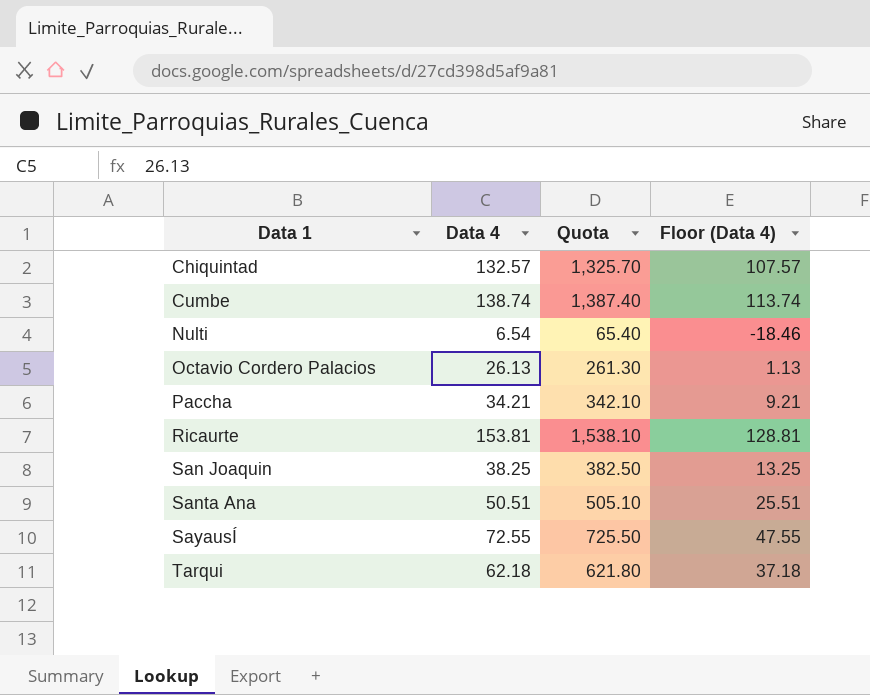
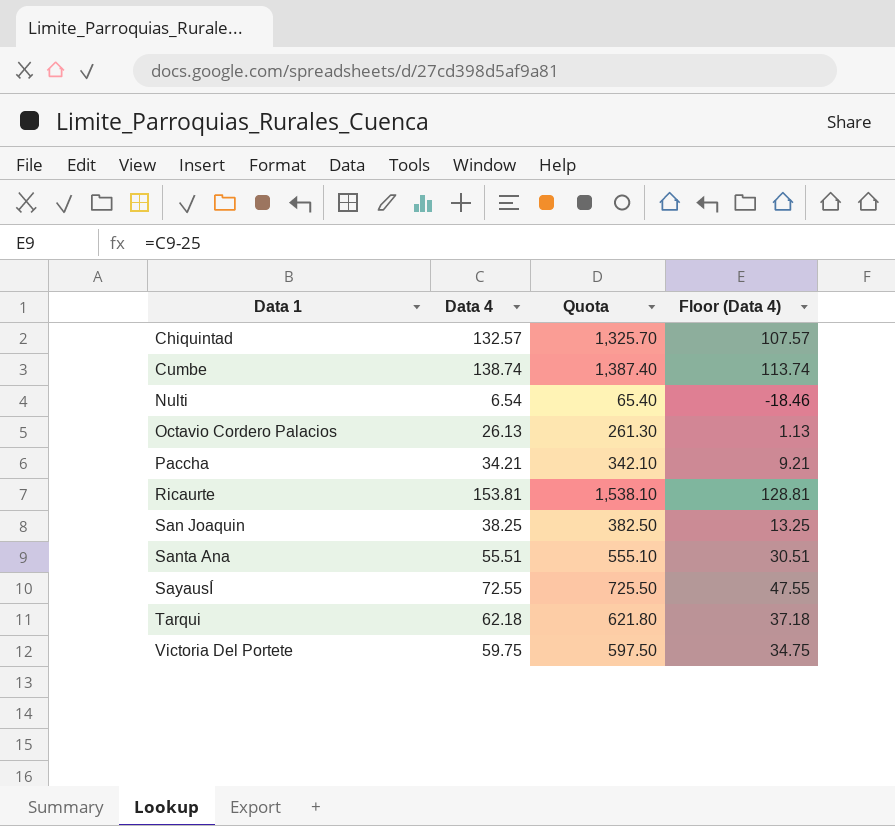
Santa Ana | Data 4: 50.51 -> 55.51
Santa Ana | Quota: 505.10 -> 555.10
Santa Ana | Floor (Data 4): 25.51 -> 30.51
row Victoria Del Portete: none -> 59.75 | 597.50 | 34.75

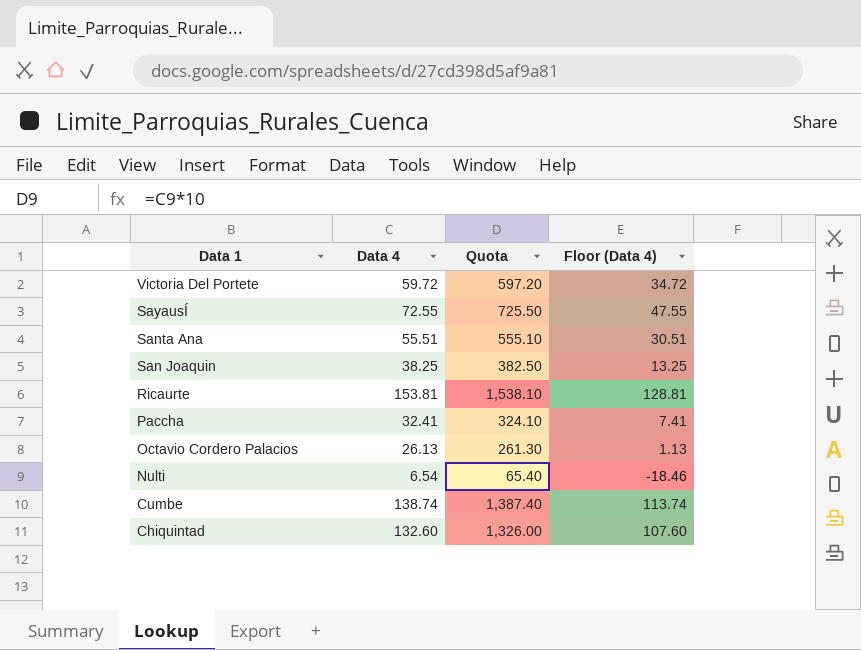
row order: Data 1 ascending -> Data 1 descending
row Tarqui: 62.18 | 621.80 | 37.18 -> none
Victoria Del Portete | Data 4: 59.75 -> 59.72
Victoria Del Portete | Quota: 597.50 -> 597.20
Victoria Del Portete | Floor (Data 4): 34.75 -> 34.72
Paccha | Data 4: 34.21 -> 32.41
Paccha | Quota: 342.10 -> 324.10
Paccha | Floor (Data 4): 9.21 -> 7.41
Chiquintad | Data 4: 132.57 -> 132.60
Chiquintad | Quota: 1,325.70 -> 1,326.00
Chiquintad | Floor (Data 4): 107.57 -> 107.60

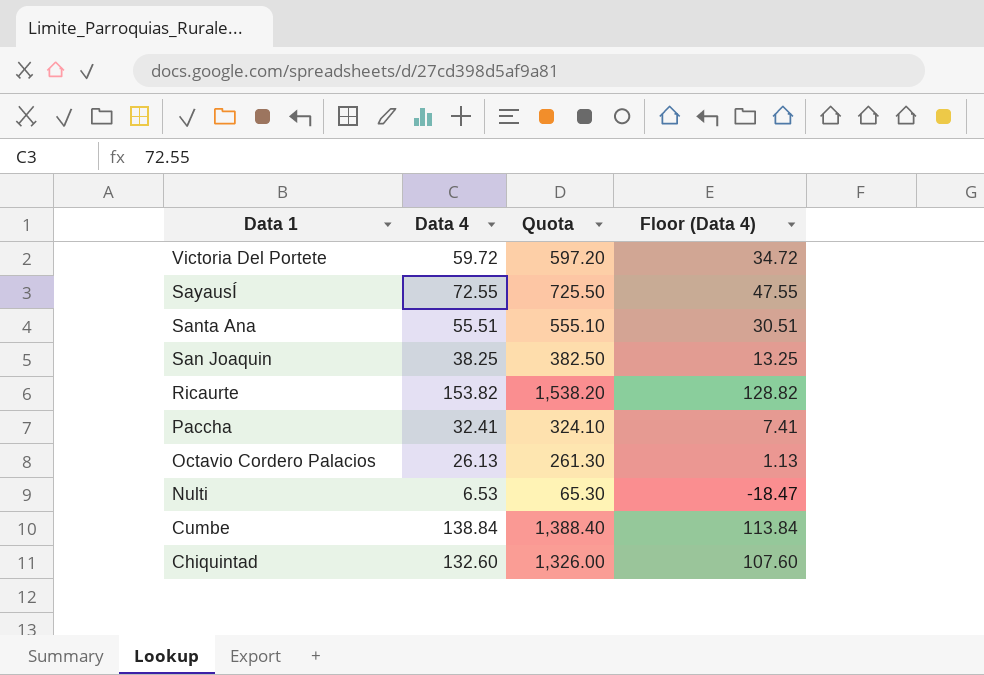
Ricaurte | Data 4: 153.81 -> 153.82
Ricaurte | Quota: 1,538.10 -> 1,538.20
Ricaurte | Floor (Data 4): 128.81 -> 128.82
Nulti | Data 4: 6.54 -> 6.53
Nulti | Quota: 65.40 -> 65.30
Nulti | Floor (Data 4): -18.46 -> -18.47
Cumbe | Data 4: 138.74 -> 138.84
Cumbe | Quota: 1,387.40 -> 1,388.40
Cumbe | Floor (Data 4): 113.74 -> 113.84

